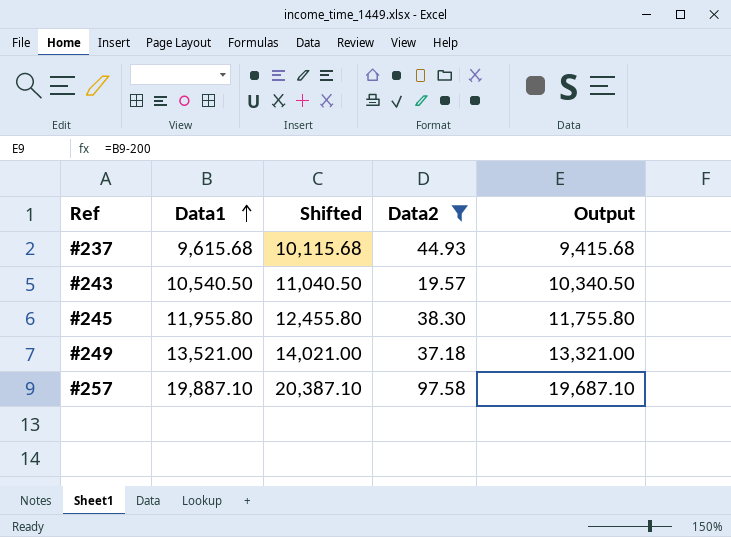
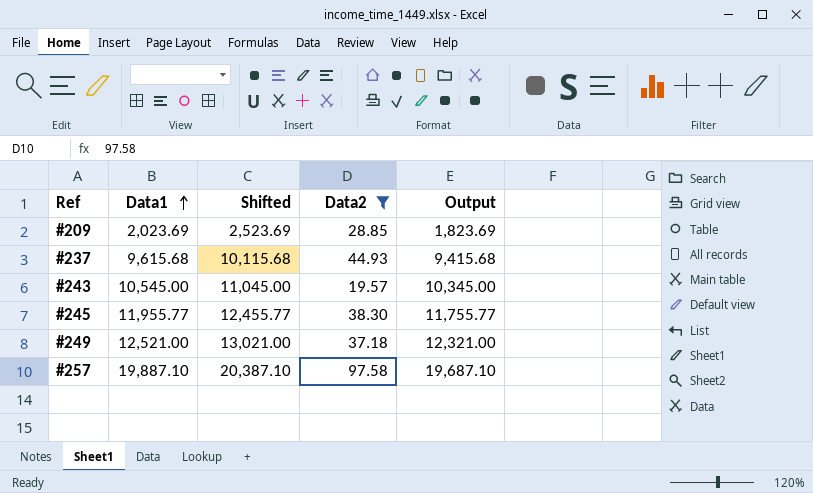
row #209: none -> 2,023.69 | 2,523.69 | 28.85 | 1,823.69
#243 | Data1: 10,540.50 -> 10,545.00
#243 | Shifted: 11,040.50 -> 11,045.00
#243 | Output: 10,340.50 -> 10,345.00
#245 | Data1: 11,955.80 -> 11,955.77
#245 | Shifted: 12,455.80 -> 12,455.77
#245 | Output: 11,755.80 -> 11,755.77
#249 | Data1: 13,521.00 -> 12,521.00
#249 | Shifted: 14,021.00 -> 13,021.00
#249 | Output: 13,321.00 -> 12,321.00

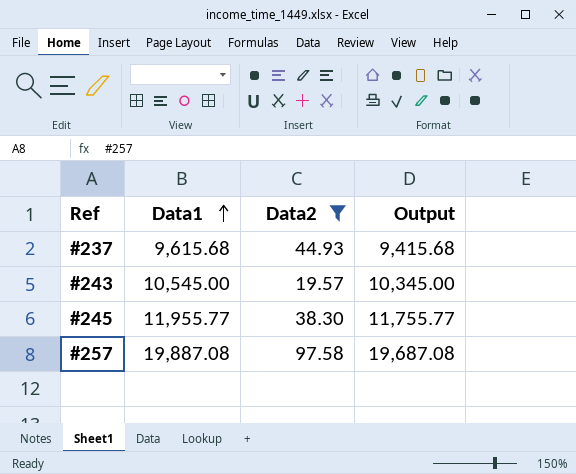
column Shifted | formula: [Data1] + 500 -> none
row #209: 2,023.69 | 2,523.69 | 28.85 | 1,823.69 -> none
row #249: 12,521.00 | 13,021.00 | 37.18 | 12,321.00 -> none
#257 | Data1: 19,887.10 -> 19,887.08
#257 | Output: 19,687.10 -> 19,687.08

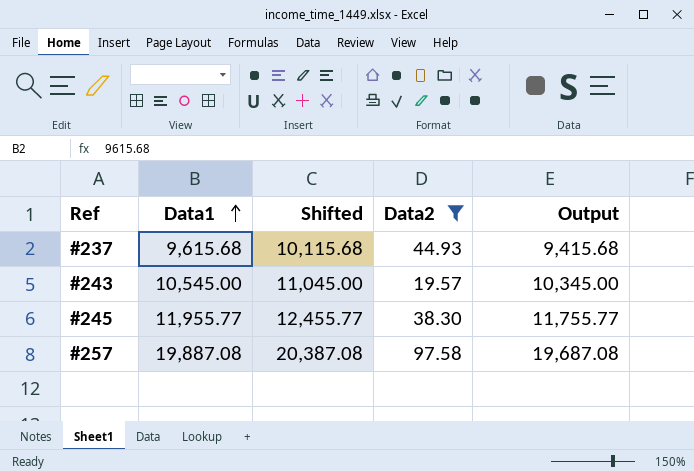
column Shifted | formula: none -> [Data1] + 500

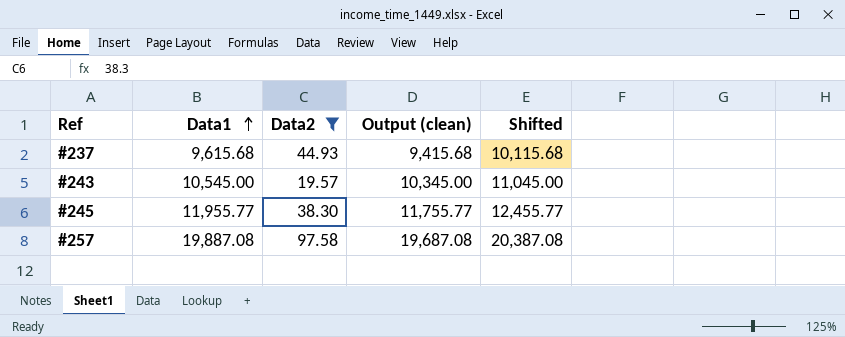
column name: Output -> Output (clean)
column Shifted | position: 3 -> 5

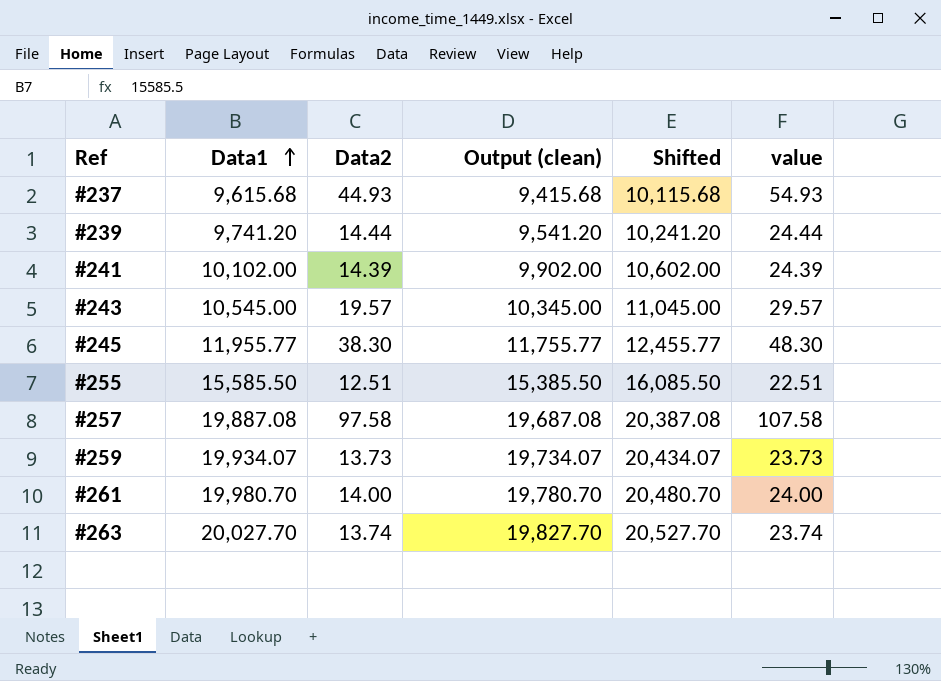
filter: Data2 >= 19.57 -> none
column value | formula: none -> [Data2] + 10

